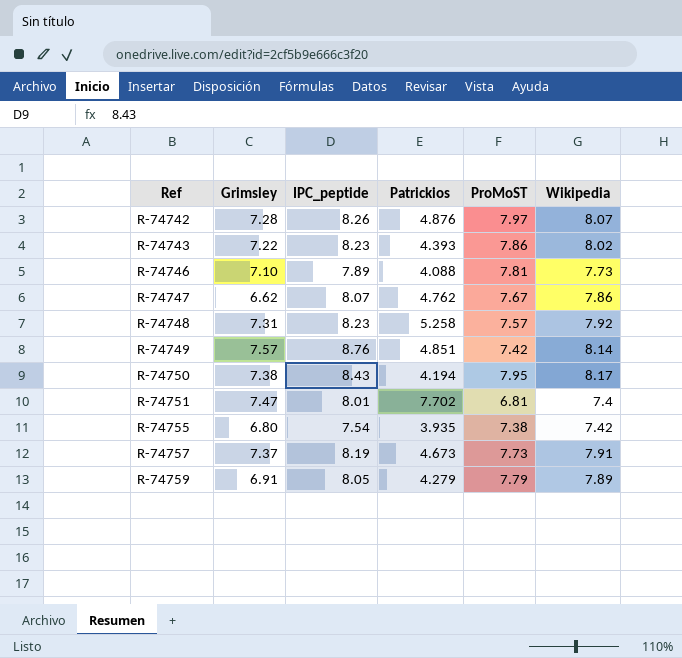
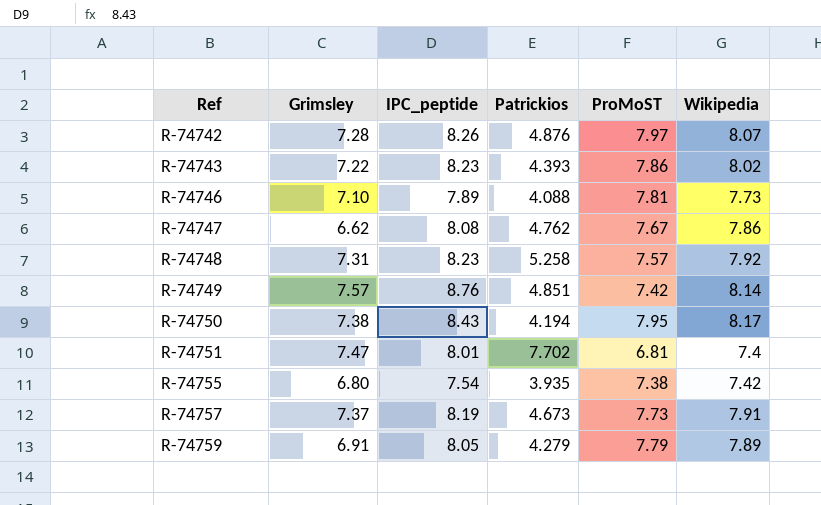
R-74747 | IPC_peptide: 8.07 -> 8.08

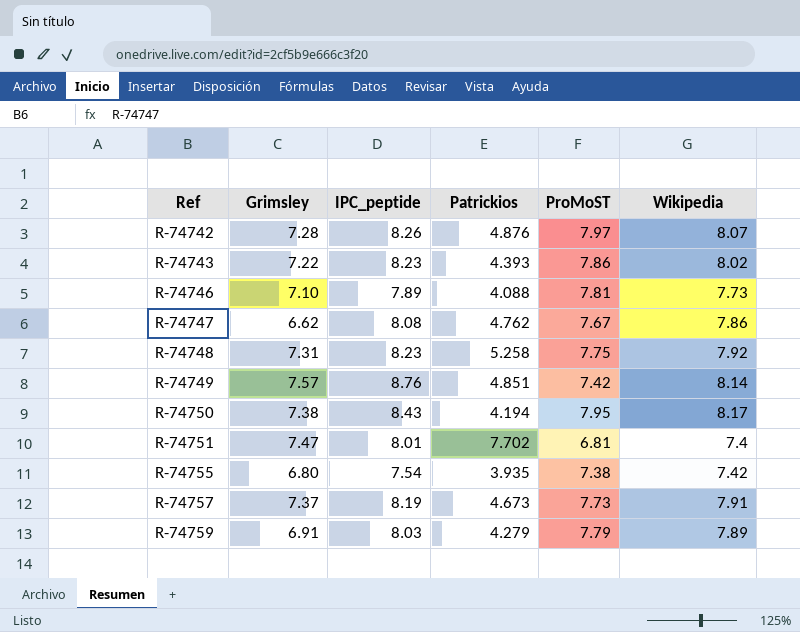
R-74748 | ProMoST: 7.57 -> 7.75
R-74759 | IPC_peptide: 8.05 -> 8.03

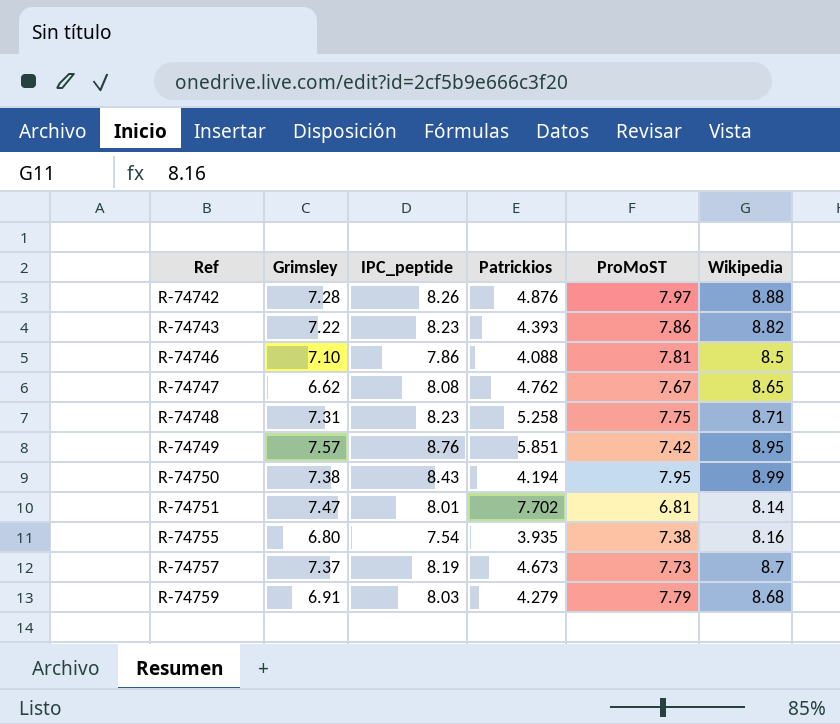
R-74742 | Wikipedia: 8.07 -> 8.88
R-74743 | Wikipedia: 8.02 -> 8.82
R-74746 | IPC_peptide: 7.89 -> 7.86
R-74746 | Wikipedia: 7.73 -> 8.5
R-74747 | Wikipedia: 7.86 -> 8.65
R-74748 | Wikipedia: 7.92 -> 8.71
R-74749 | Patrickios: 4.851 -> 5.851
R-74749 | Wikipedia: 8.14 -> 8.95
R-74750 | Wikipedia: 8.17 -> 8.99
R-74751 | Wikipedia: 7.4 -> 8.14
R-74755 | Wikipedia: 7.42 -> 8.16
R-74757 | Wikipedia: 7.91 -> 8.7
R-74759 | Wikipedia: 7.89 -> 8.68

